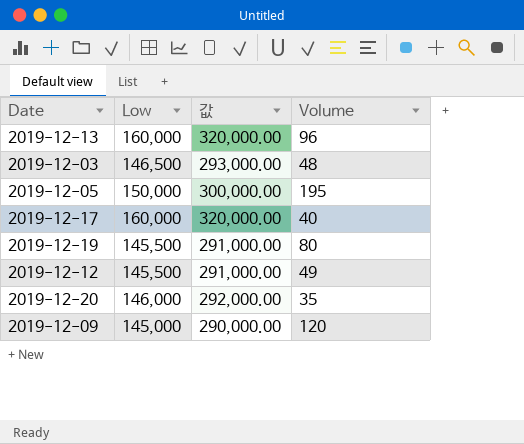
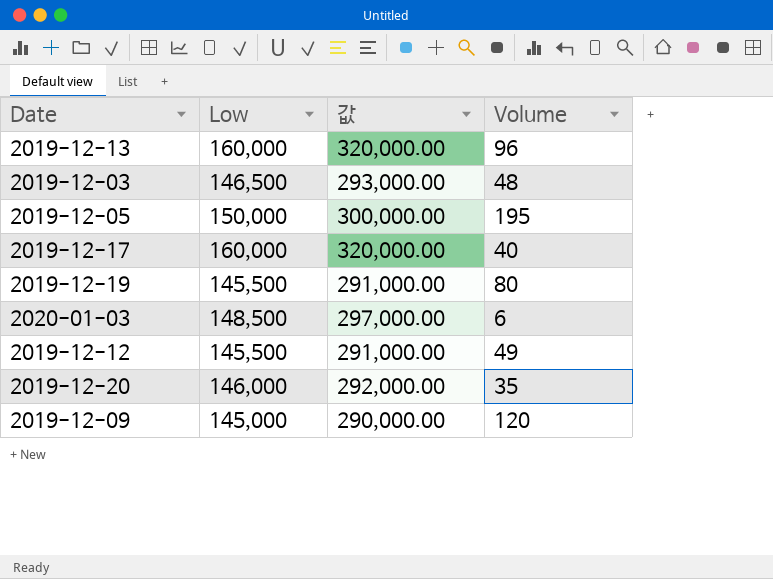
row 2020-01-03: none -> 148,500 | 297,000.00 | 6

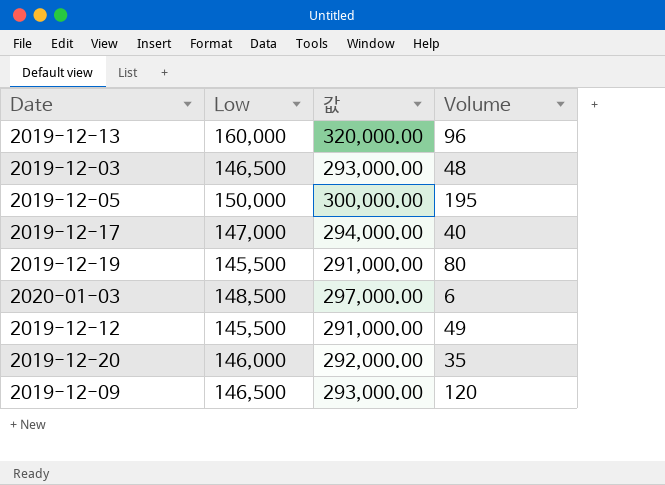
2019-12-17 | Low: 160,000 -> 147,000
2019-12-17 | 값: 320,000.00 -> 294,000.00
2019-12-09 | Low: 145,000 -> 146,500
2019-12-09 | 값: 290,000.00 -> 293,000.00

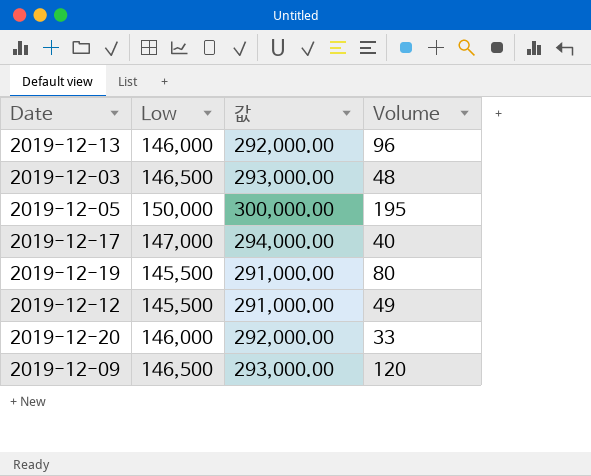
row 2020-01-03: 148,500 | 297,000.00 | 6 -> none
2019-12-13 | Low: 160,000 -> 146,000
2019-12-13 | 값: 320,000.00 -> 292,000.00
2019-12-20 | Volume: 35 -> 33

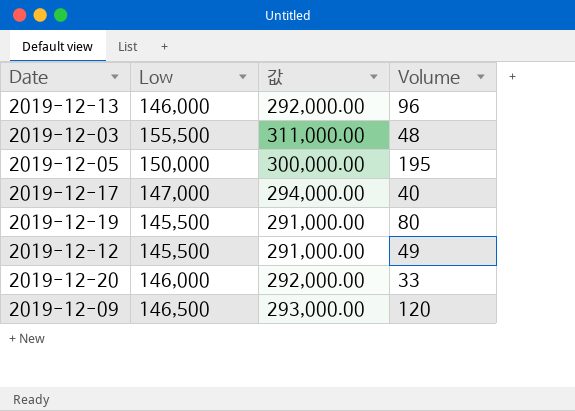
2019-12-03 | Low: 146,500 -> 155,500
2019-12-03 | 값: 293,000.00 -> 311,000.00

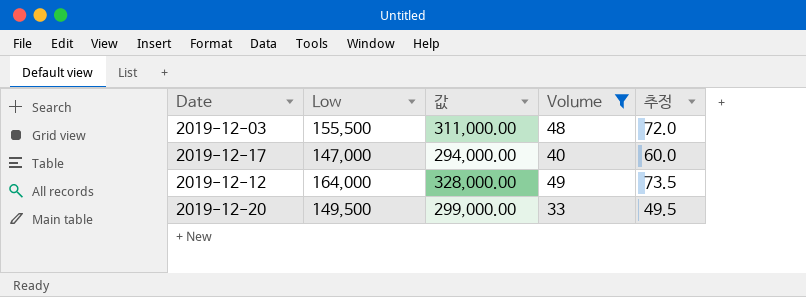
filter: none -> Volume <= 49
column 추정 | formula: none -> [Volume] * 1.5
2019-12-12 | Low: 145,500 -> 164,000
2019-12-12 | 값: 291,000.00 -> 328,000.00
2019-12-20 | Low: 146,000 -> 149,500
2019-12-20 | 값: 292,000.00 -> 299,000.00

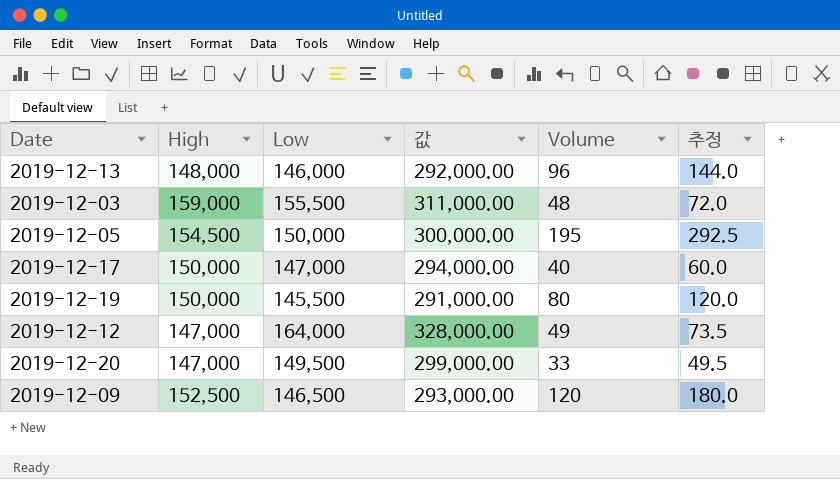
filter: Volume <= 49 -> none
column High | position: none -> 2

